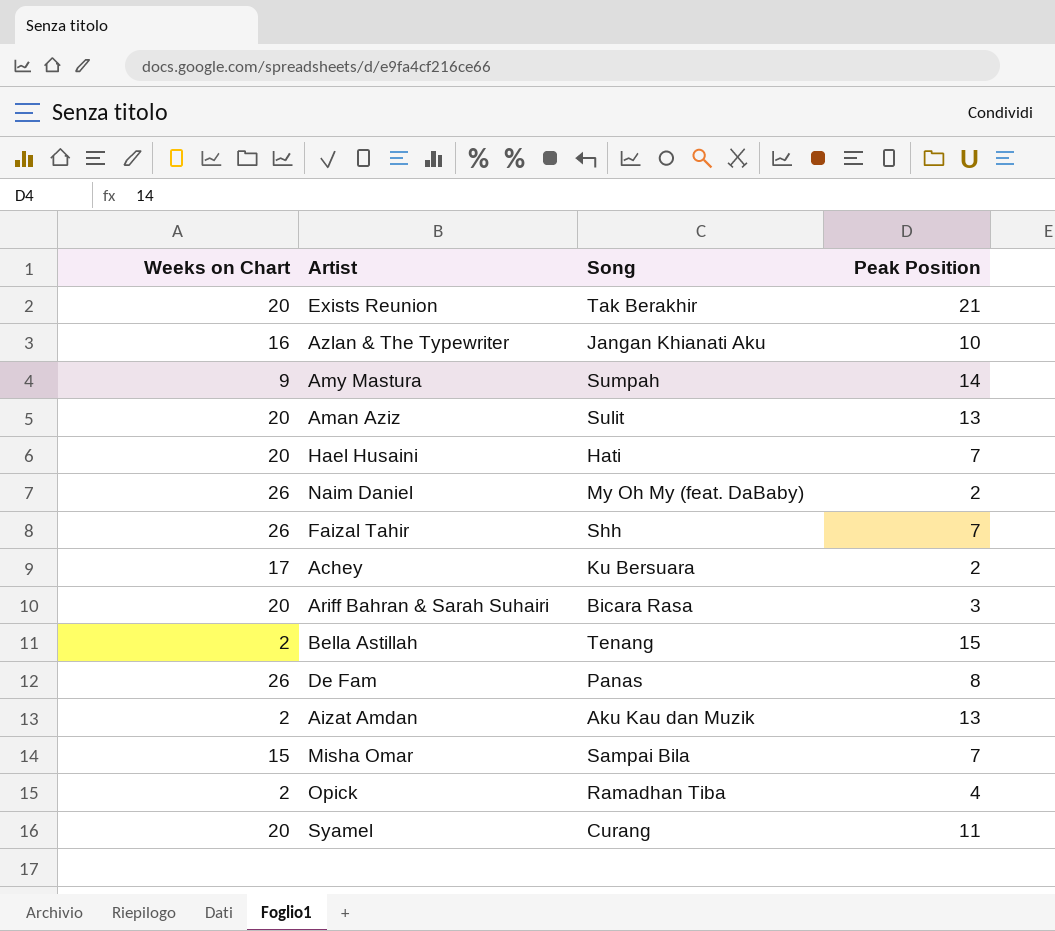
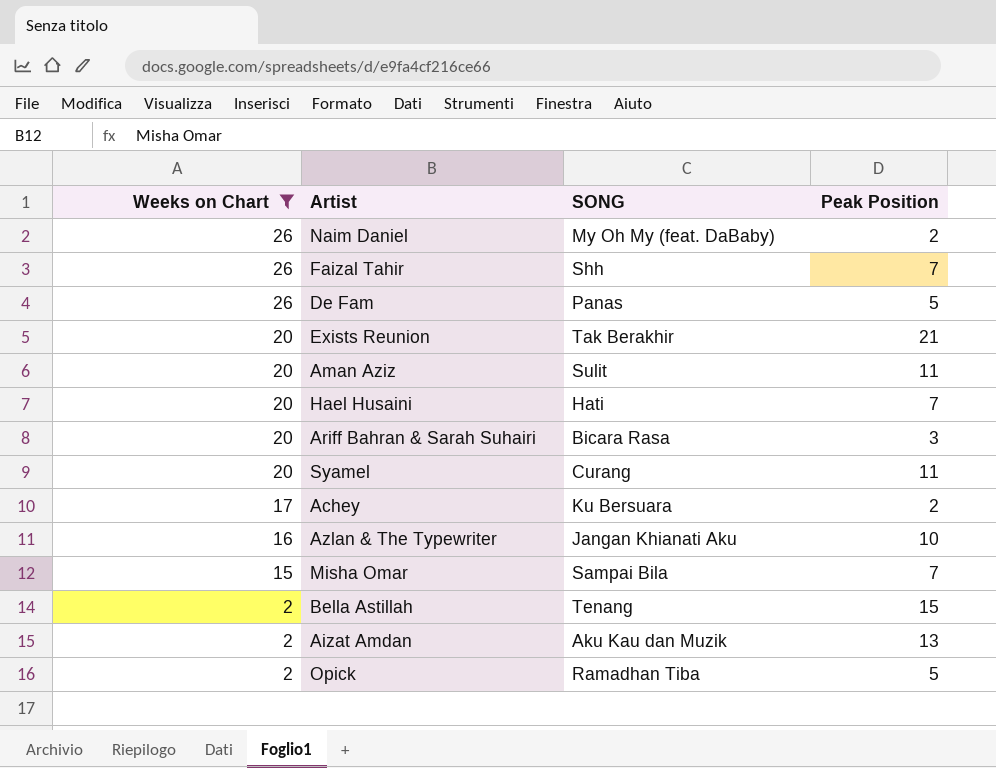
filter: none -> Weeks on Chart != 9
row order: none -> Weeks on Chart descending
column name: Song -> SONG
De Fam | Peak Position: 8 -> 5
Aman Aziz | Peak Position: 13 -> 11
Opick | Peak Position: 4 -> 5

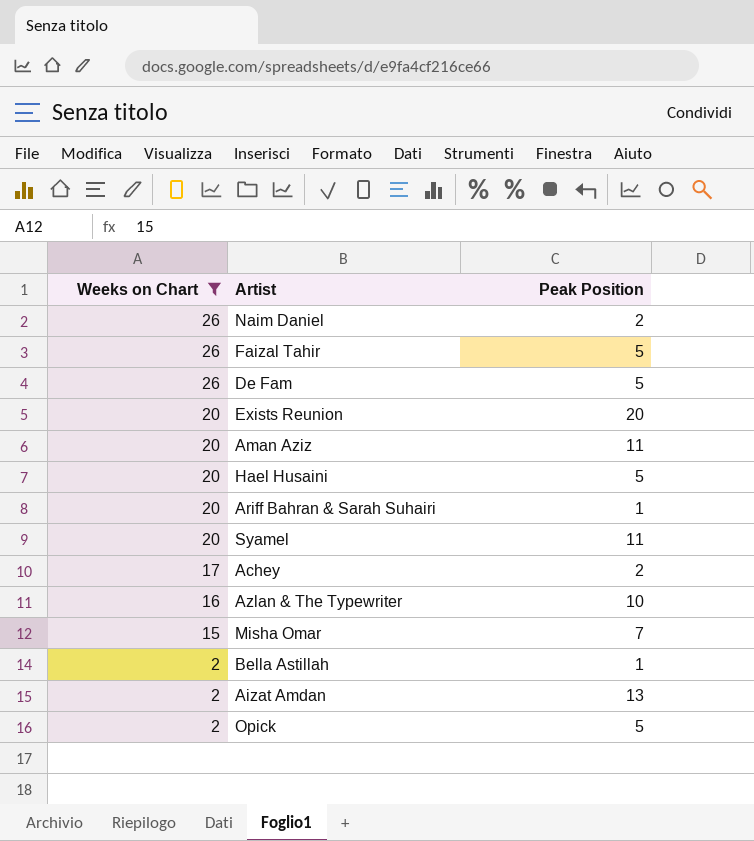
column SONG | position: 3 -> none
Faizal Tahir | Peak Position: 7 -> 5
Exists Reunion | Peak Position: 21 -> 20
Hael Husaini | Peak Position: 7 -> 5
Ariff Bahran & Sarah Suhairi | Peak Position: 3 -> 1
Bella Astillah | Peak Position: 15 -> 1

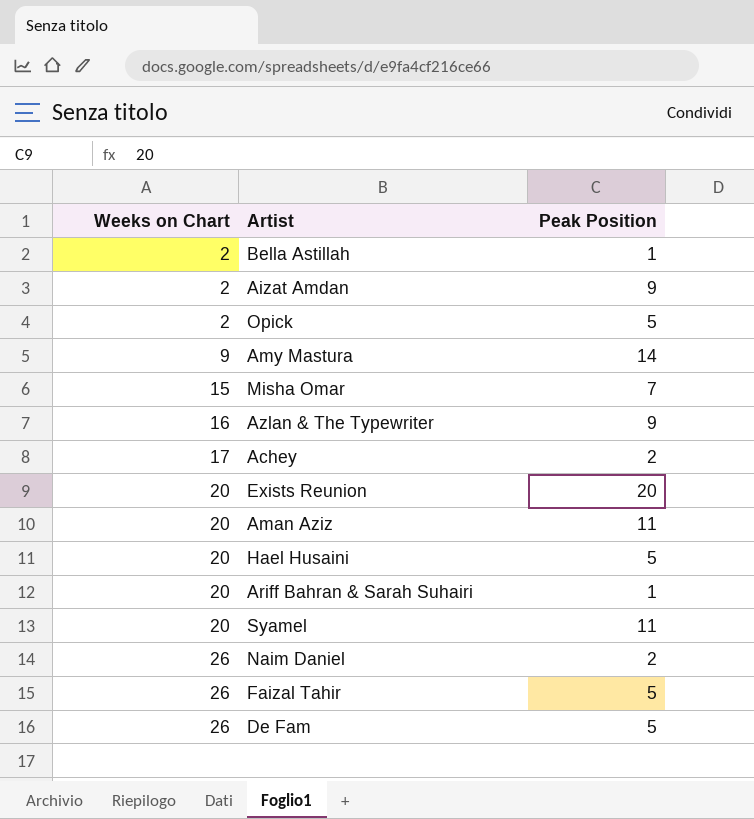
filter: Weeks on Chart != 9 -> none
row order: Weeks on Chart descending -> Weeks on Chart ascending
Aizat Amdan | Peak Position: 13 -> 9
Azlan & The Typewriter | Peak Position: 10 -> 9

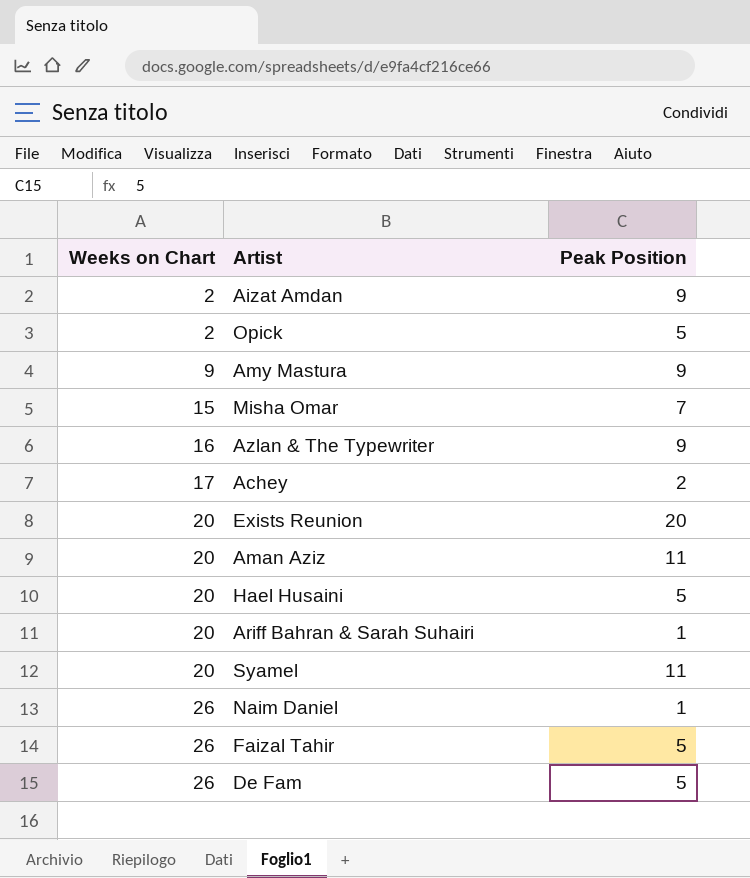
row Bella Astillah: 2 | 1 -> none
Amy Mastura | Peak Position: 14 -> 9
Naim Daniel | Peak Position: 2 -> 1

